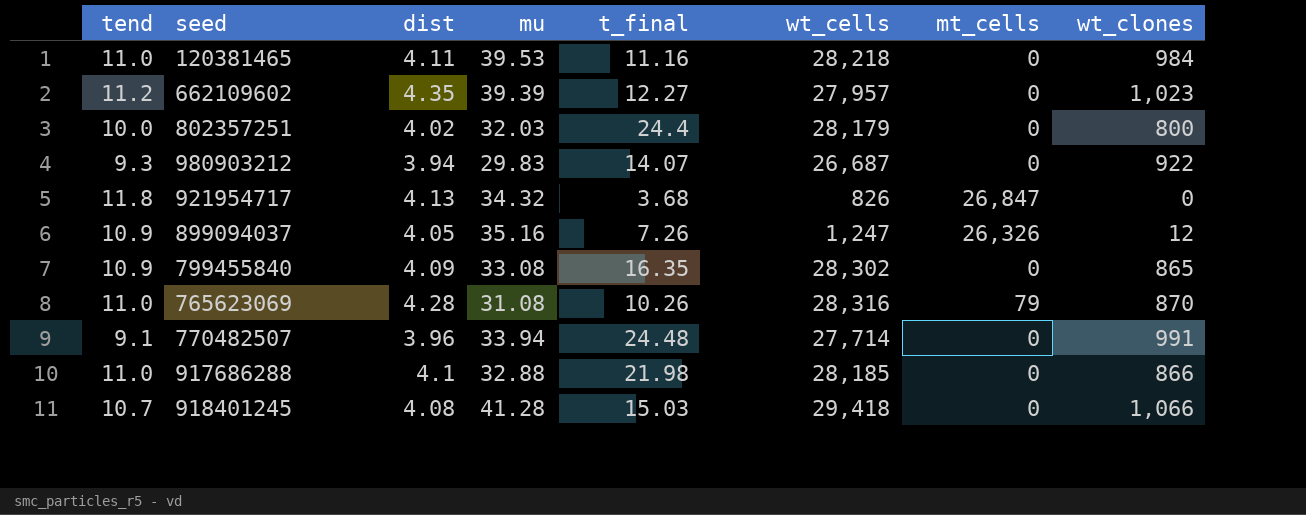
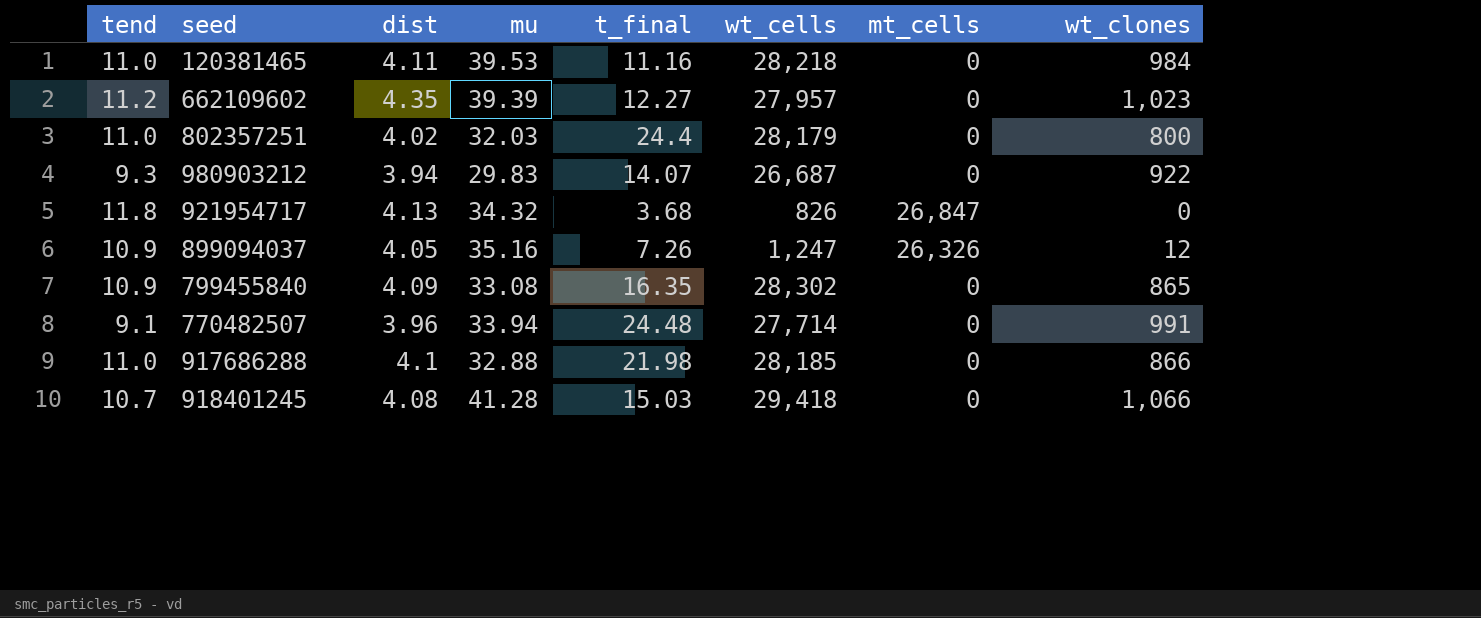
row 765623069: 11.0 | 4.28 | 31.08 | 10.26 | 28,316 | 79 | 870 -> none
802357251 | tend: 10.0 -> 11.0

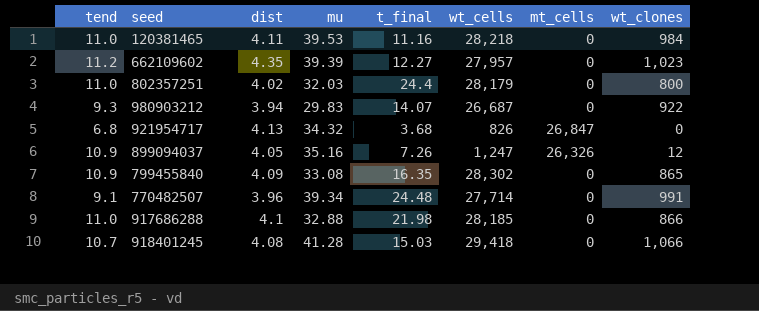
921954717 | tend: 11.8 -> 6.8
770482507 | mu: 33.94 -> 39.34

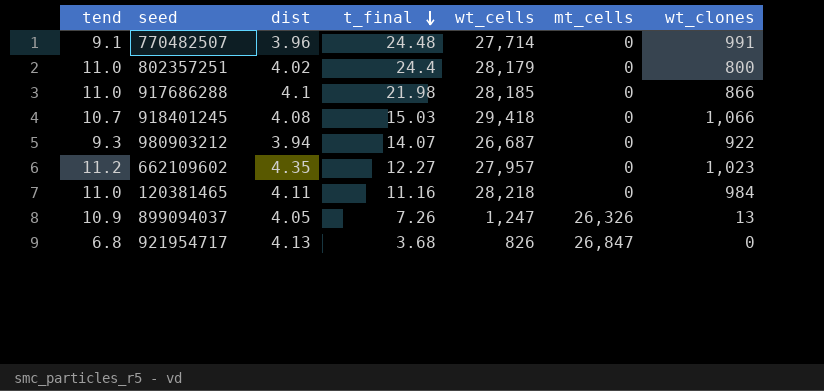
row order: none -> t_final descending
column mu | position: 4 -> none
row 799455840: 10.9 | 4.09 | 33.08 | 16.35 | 28,302 | 0 | 865 -> none
899094037 | wt_clones: 12 -> 13

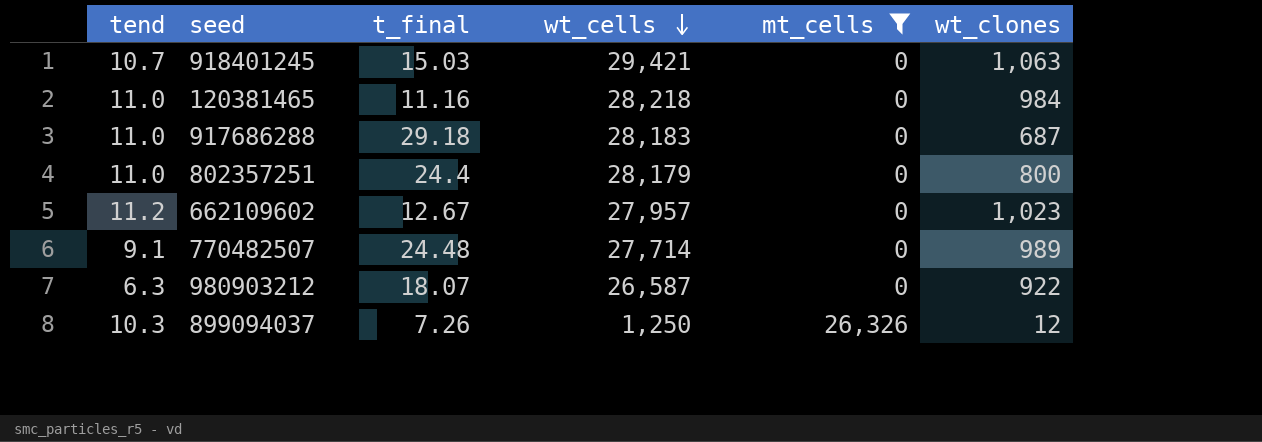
filter: none -> mt_cells != 26,847
row order: t_final descending -> wt_cells descending
column dist | position: 3 -> none
918401245 | wt_cells: 29,418 -> 29,421
918401245 | wt_clones: 1,066 -> 1,063
917686288 | t_final: 21.98 -> 29.18
917686288 | wt_cells: 28,185 -> 28,183
917686288 | wt_clones: 866 -> 687
662109602 | t_final: 12.27 -> 12.67
770482507 | wt_clones: 991 -> 989
980903212 | tend: 9.3 -> 6.3
980903212 | t_final: 14.07 -> 18.07
980903212 | wt_cells: 26,687 -> 26,587
899094037 | tend: 10.9 -> 10.3
899094037 | wt_cells: 1,247 -> 1,250
899094037 | wt_clones: 13 -> 12

